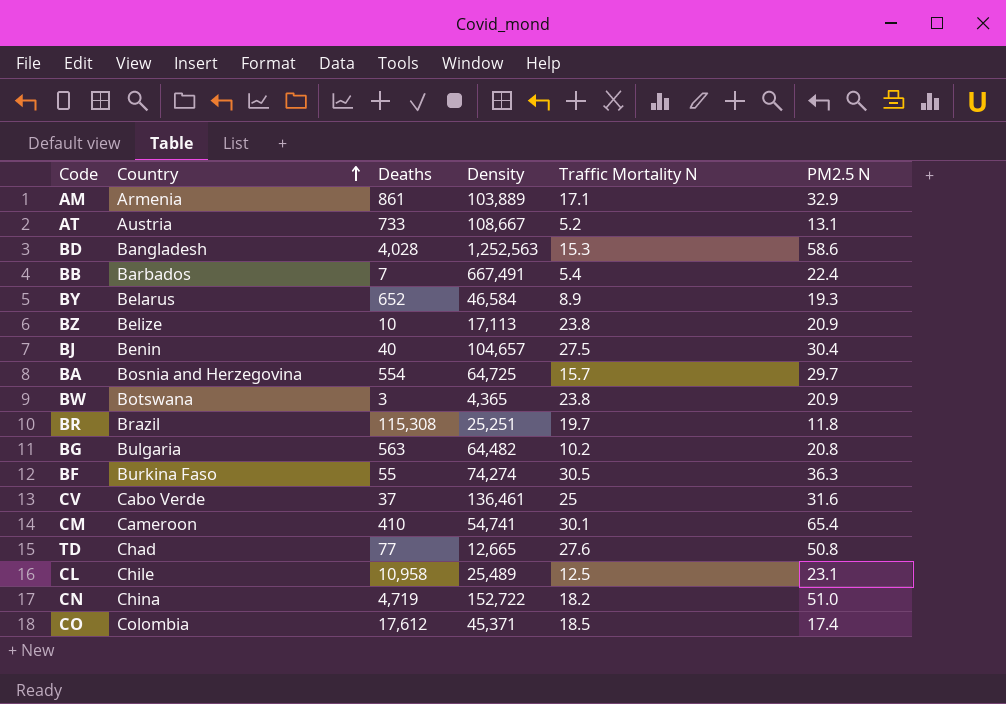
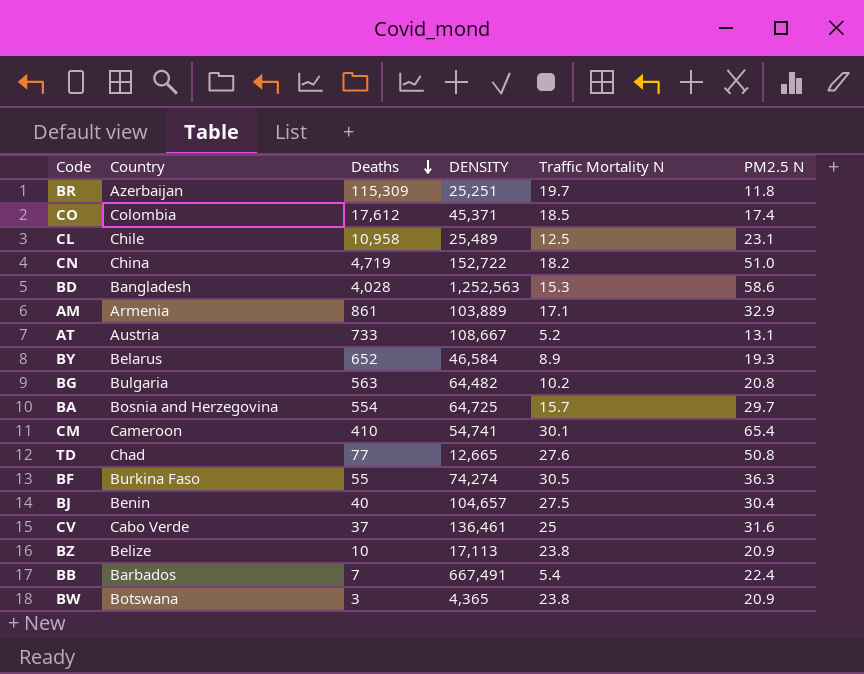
row order: Country ascending -> Deaths descending
column name: Density -> DENSITY
BR | Country: Brazil -> Azerbaijan
BR | Deaths: 115,308 -> 115,309

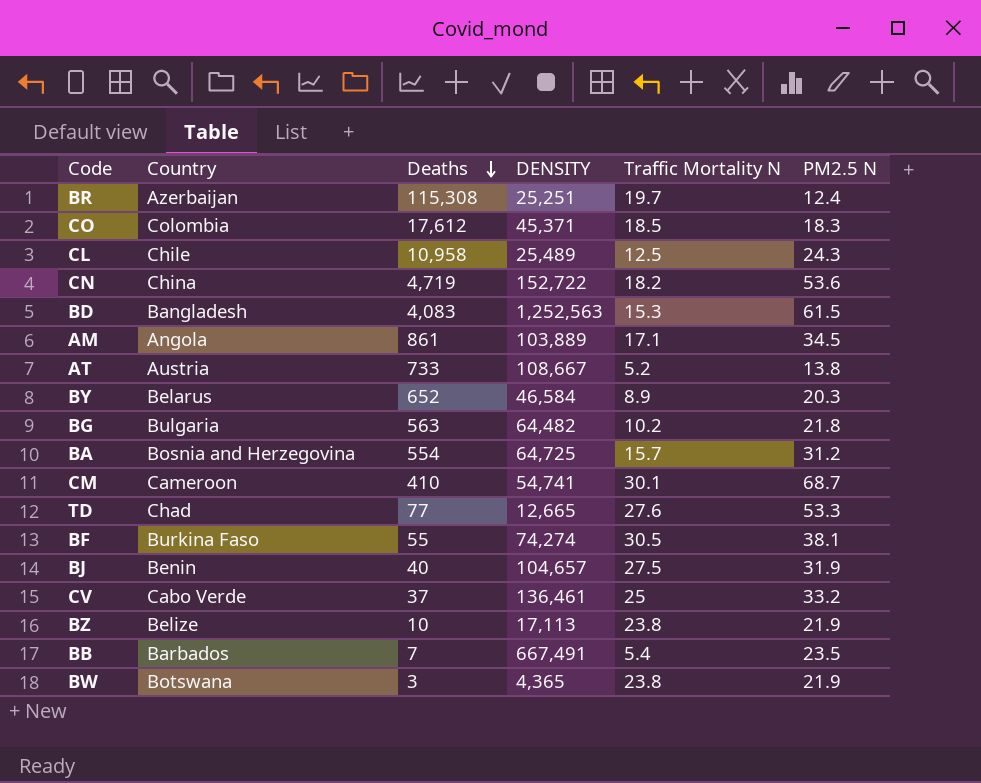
BR | Deaths: 115,309 -> 115,308
BR | PM2.5 N: 11.8 -> 12.4
CO | PM2.5 N: 17.4 -> 18.3
CL | PM2.5 N: 23.1 -> 24.3
CN | PM2.5 N: 51.0 -> 53.6
BD | Deaths: 4,028 -> 4,083
BD | PM2.5 N: 58.6 -> 61.5
AM | Country: Armenia -> Angola
AM | PM2.5 N: 32.9 -> 34.5
AT | PM2.5 N: 13.1 -> 13.8
BY | PM2.5 N: 19.3 -> 20.3
BG | PM2.5 N: 20.8 -> 21.8
BA | PM2.5 N: 29.7 -> 31.2
CM | PM2.5 N: 65.4 -> 68.7
TD | PM2.5 N: 50.8 -> 53.3
BF | PM2.5 N: 36.3 -> 38.1
BJ | PM2.5 N: 30.4 -> 31.9
CV | PM2.5 N: 31.6 -> 33.2
BZ | PM2.5 N: 20.9 -> 21.9
BB | PM2.5 N: 22.4 -> 23.5
BW | PM2.5 N: 20.9 -> 21.9

